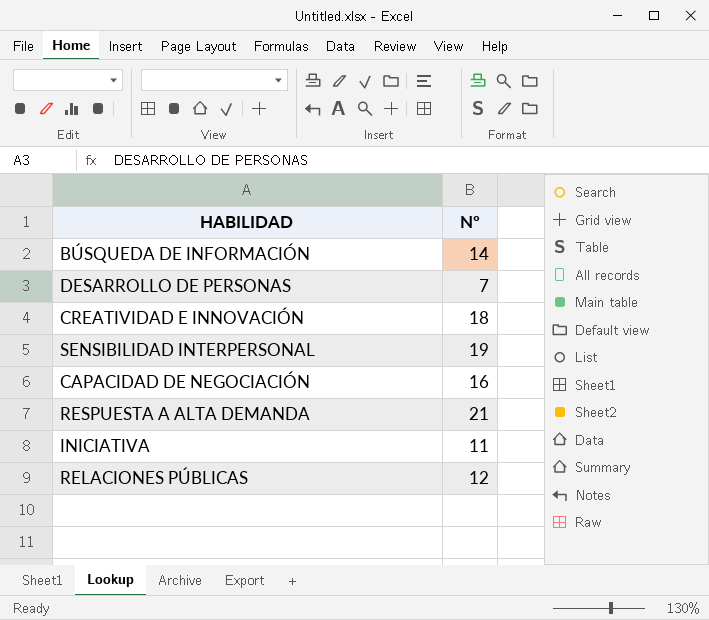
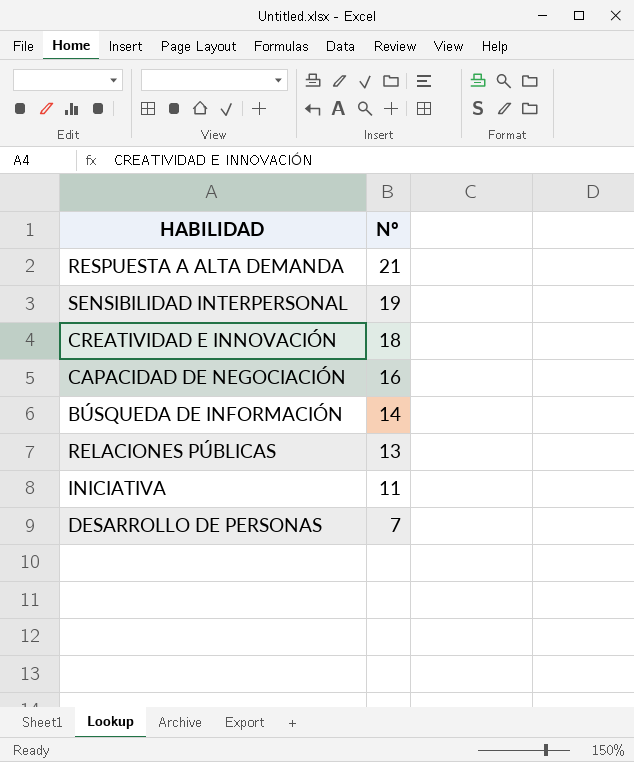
row order: none -> Nº descending
RELACIONES PÚBLICAS | Nº: 12 -> 13

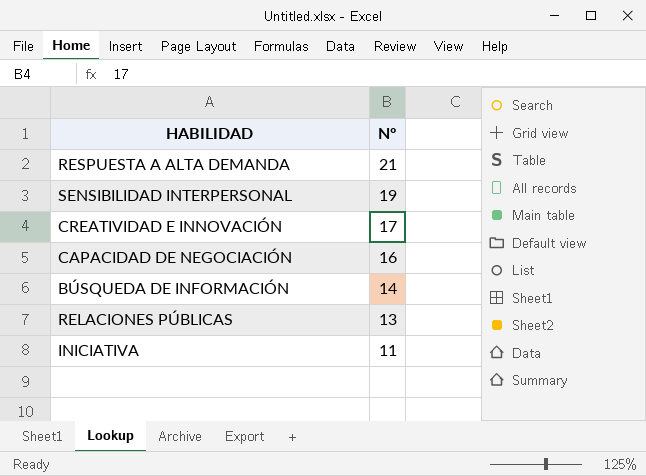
row DESARROLLO DE PERSONAS: 7 -> none
CREATIVIDAD E INNOVACIÓN | Nº: 18 -> 17

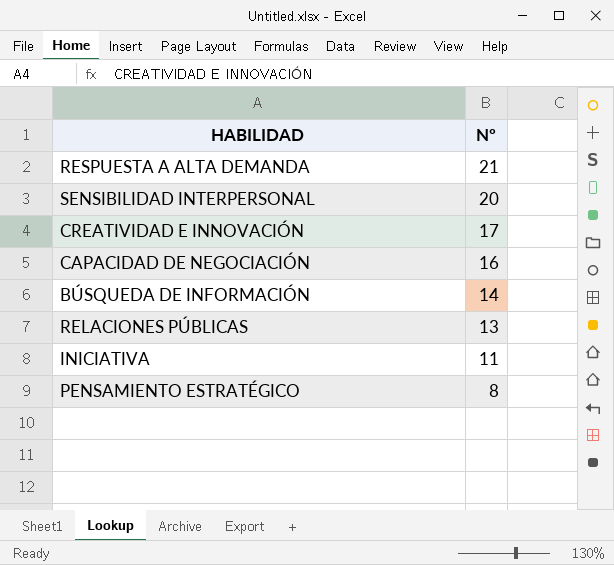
SENSIBILIDAD INTERPERSONAL | Nº: 19 -> 20
row PENSAMIENTO ESTRATÉGICO: none -> 8

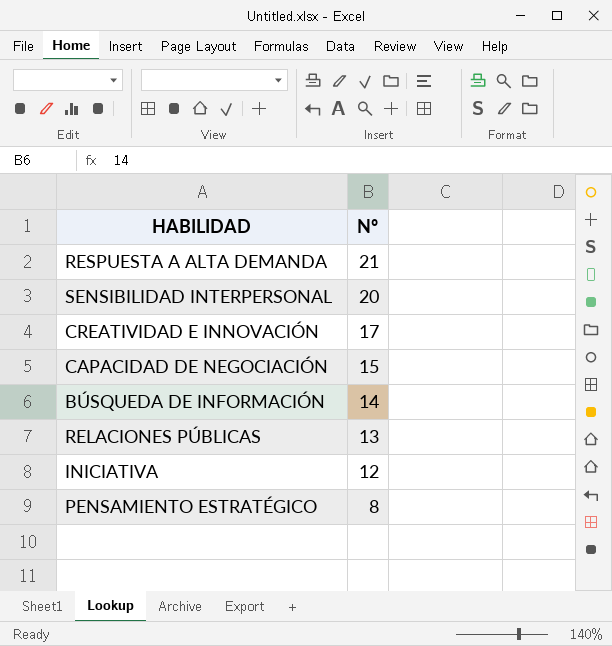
CAPACIDAD DE NEGOCIACIÓN | Nº: 16 -> 15
INICIATIVA | Nº: 11 -> 12

